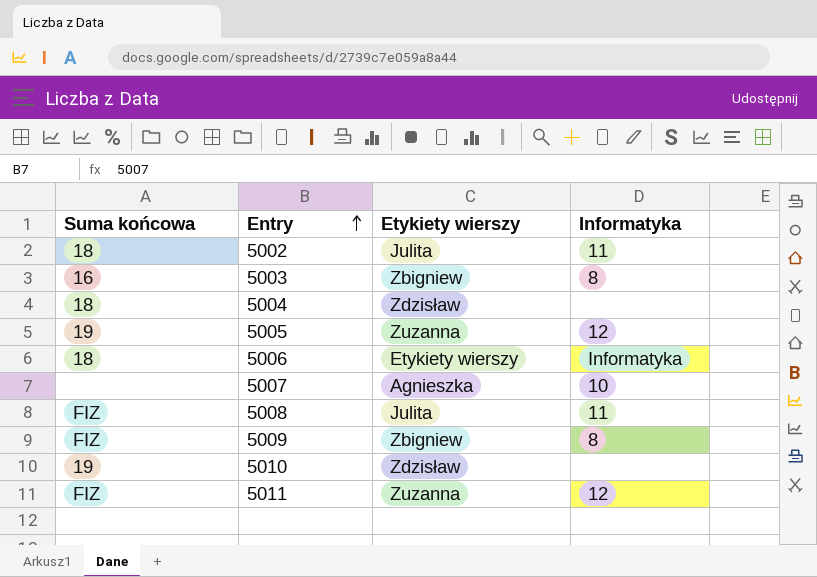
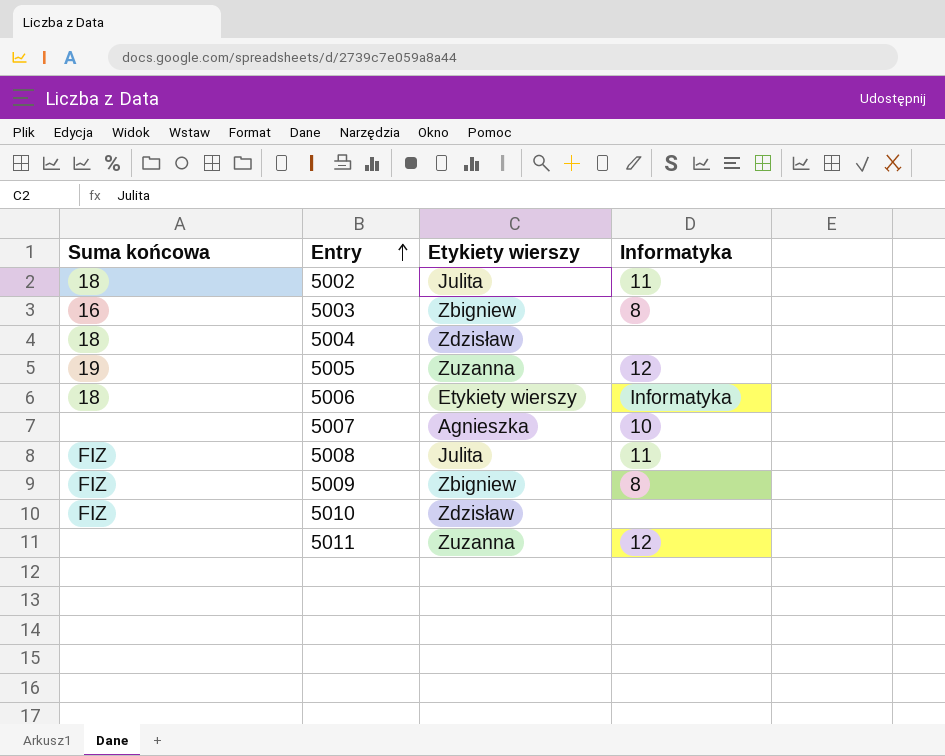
5010 | Suma końcowa: 19 -> FIZ
5011 | Suma końcowa: FIZ -> none

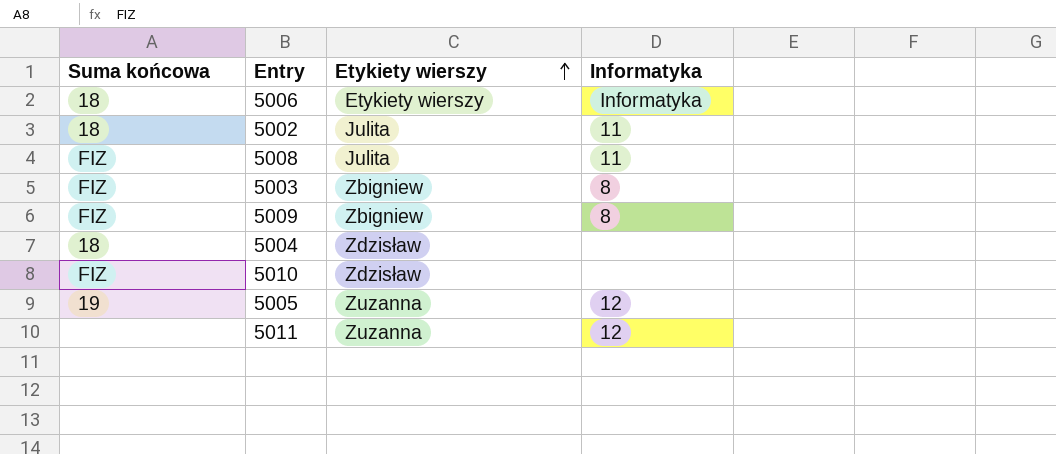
row order: Entry ascending -> Etykiety wierszy ascending
row 5007: none | Agnieszka | 10 -> none
5003 | Suma końcowa: 16 -> FIZ

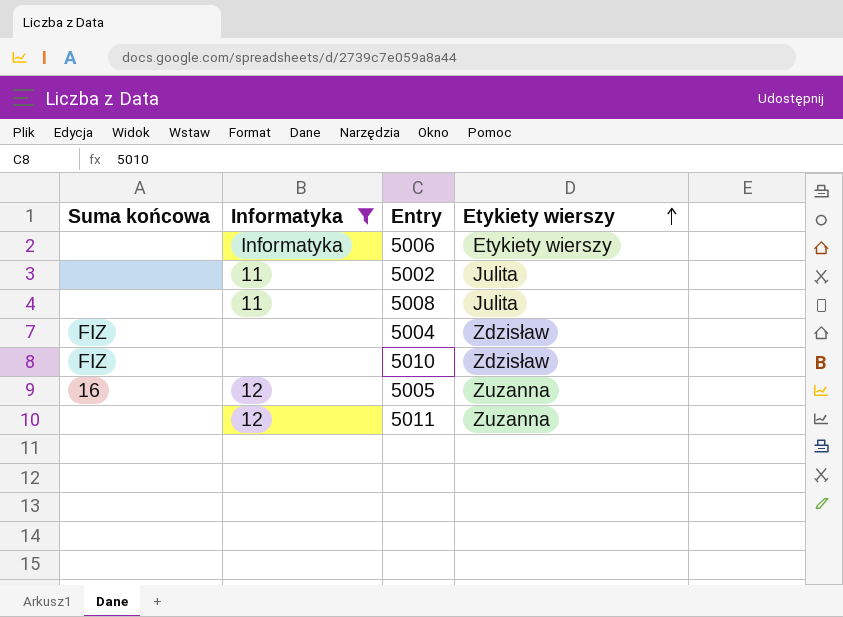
filter: none -> Informatyka != 8
column Informatyka | position: 4 -> 2
5006 | Suma końcowa: 18 -> none
5002 | Suma końcowa: 18 -> none
5008 | Suma końcowa: FIZ -> none
5004 | Suma końcowa: 18 -> FIZ
5005 | Suma końcowa: 19 -> 16

